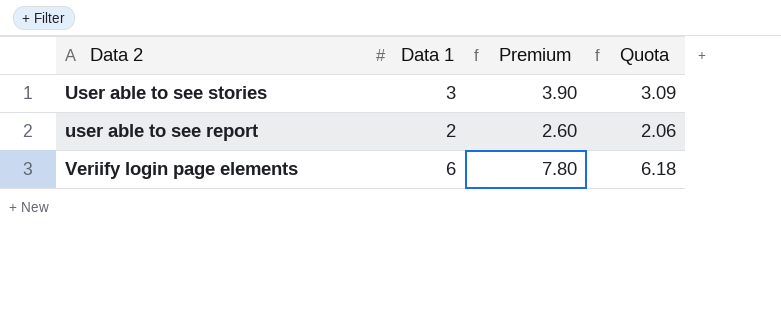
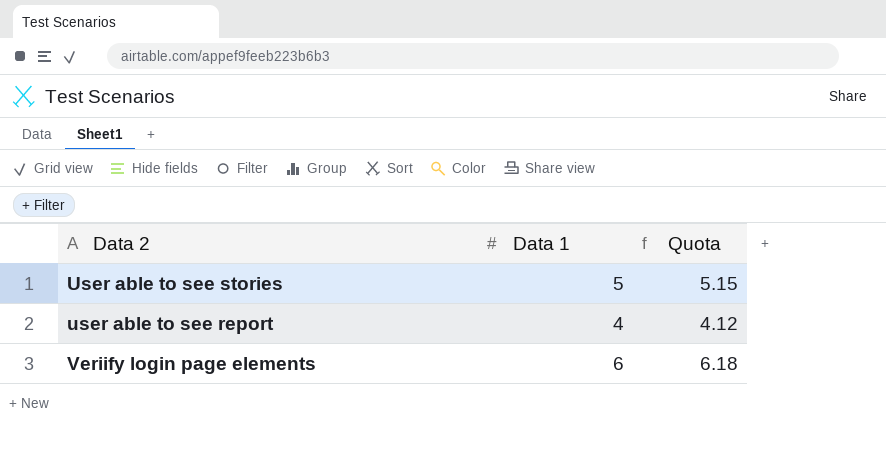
column Premium | formula: [Data 1] * 1.3 -> none
User able to see stories | Data 1: 3 -> 5
User able to see stories | Quota: 3.09 -> 5.15
user able to see report | Data 1: 2 -> 4
user able to see report | Quota: 2.06 -> 4.12

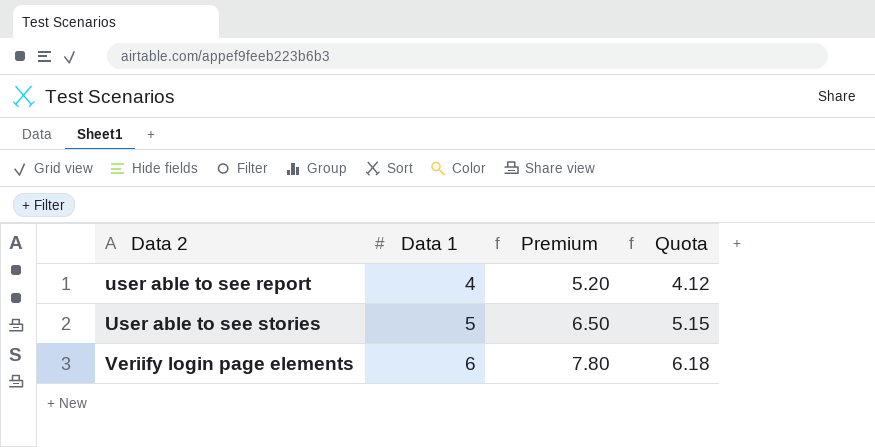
row order: none -> Data 2 ascending
column Premium | formula: none -> [Data 1] * 1.3

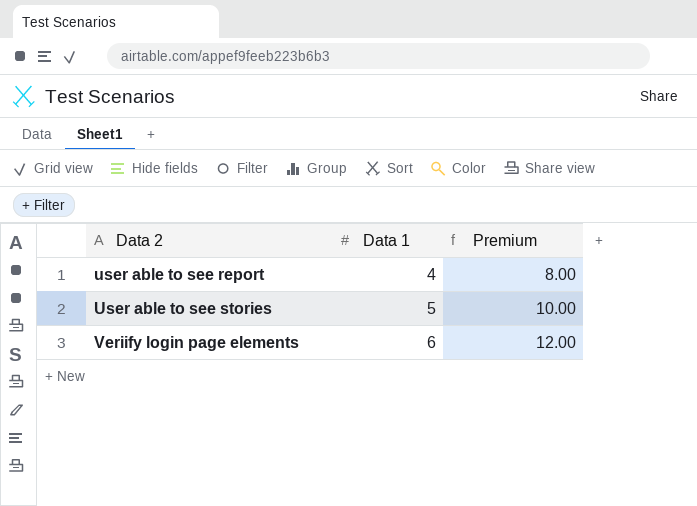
column Quota | formula: [Data 1] * 1.03 -> none
column Premium | formula: [Data 1] * 1.3 -> [Data 1] * 2

